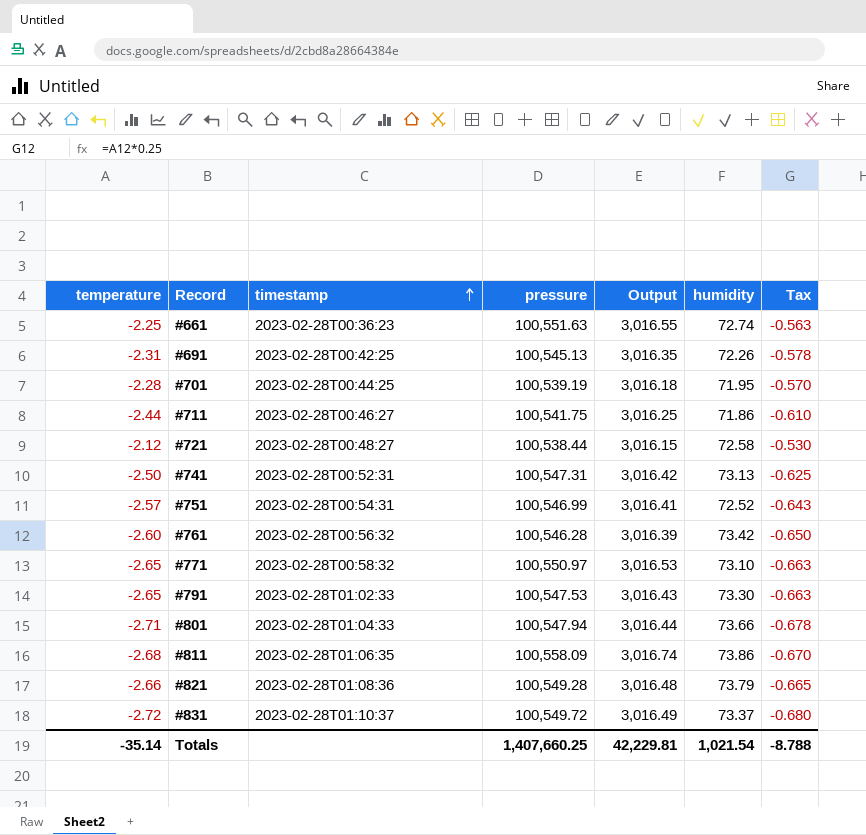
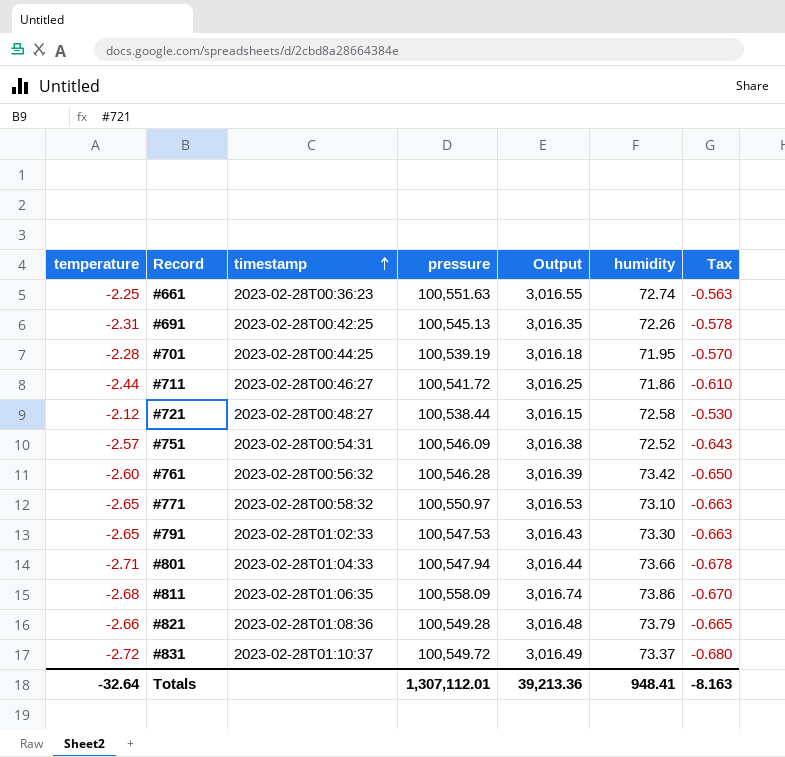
row #741: -2.50 | 2023-02-28T00:52:31 | 100,547.31 | 3,016.42 | 73.13 | -0.625 -> none
#711 | pressure: 100,541.75 -> 100,541.72
#751 | pressure: 100,546.99 -> 100,546.09
#751 | Output: 3,016.41 -> 3,016.38
Totals | temperature: -35.14 -> -32.64
Totals | pressure: 1,407,660.25 -> 1,307,112.01
Totals | Output: 42,229.81 -> 39,213.36
Totals | humidity: 1,021.54 -> 948.41
Totals | Tax: -8.788 -> -8.163

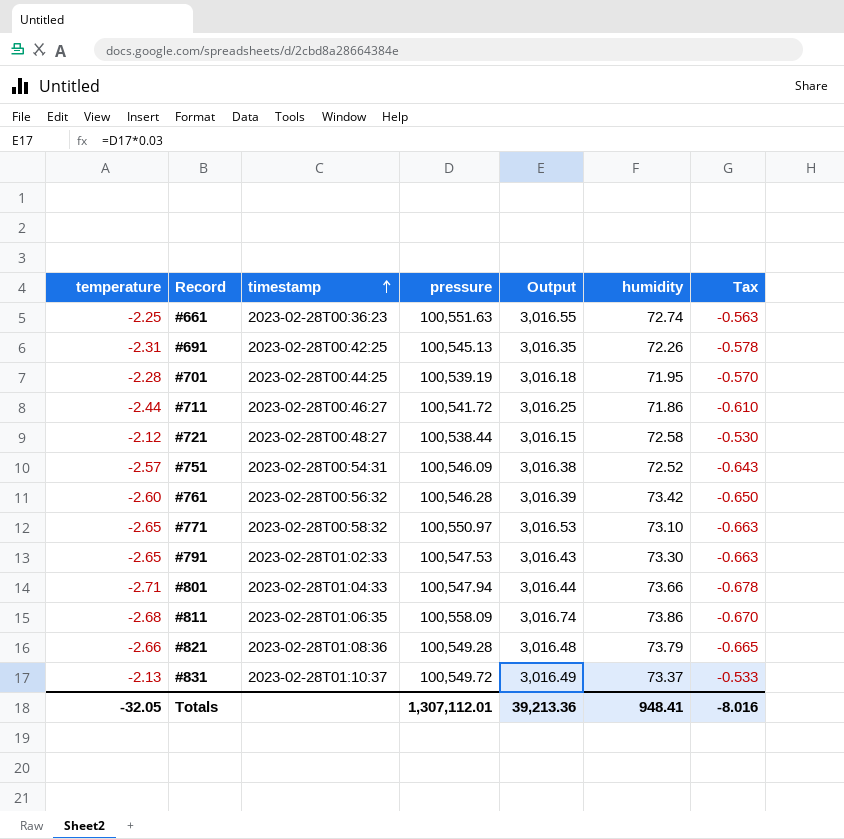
#831 | temperature: -2.72 -> -2.13
#831 | Tax: -0.680 -> -0.533
Totals | temperature: -32.64 -> -32.05
Totals | Tax: -8.163 -> -8.016

